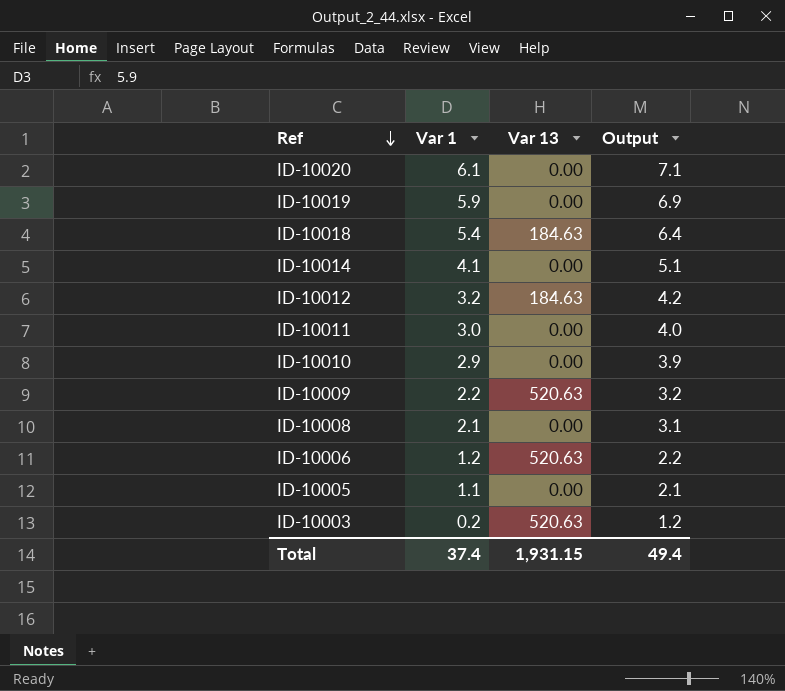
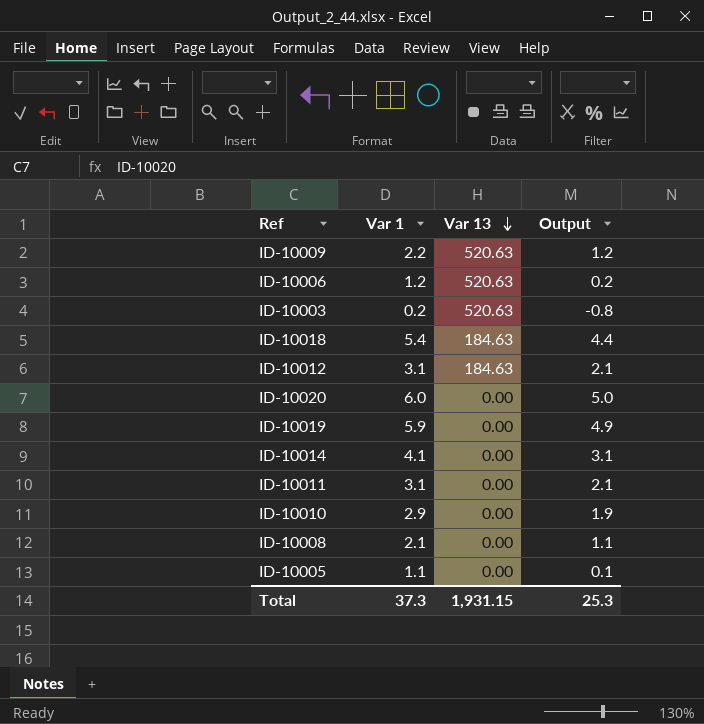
row order: Ref descending -> Var 13 descending
column Output | formula: [Var 1] + 1 -> [Var 1] - 1
ID-10012 | Var 1: 3.2 -> 3.1
ID-10020 | Var 1: 6.1 -> 6.0
ID-10011 | Var 1: 3.0 -> 3.1
Total | Var 1: 37.4 -> 37.3
Total | Output: 49.4 -> 25.3

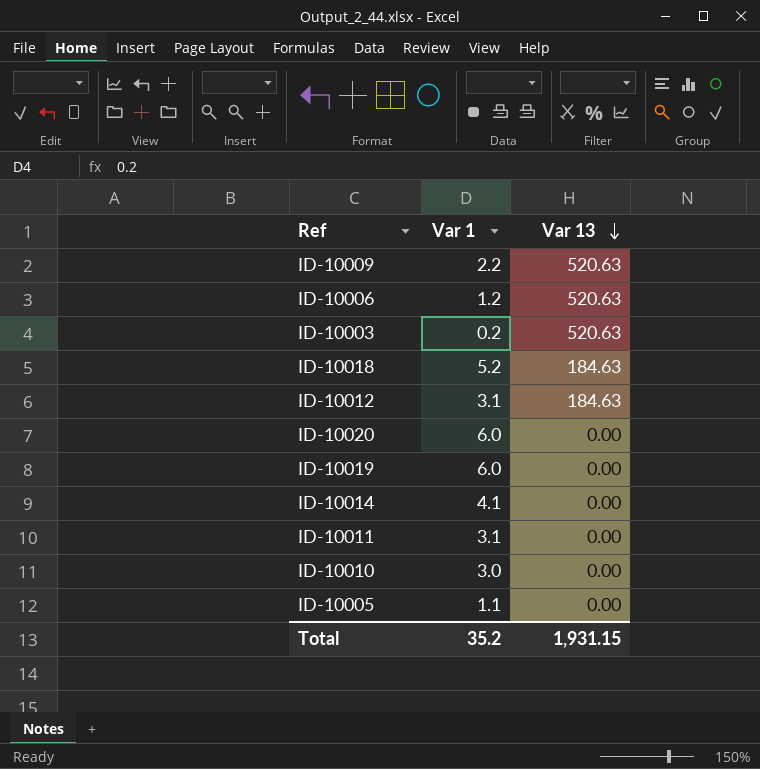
column Output | formula: [Var 1] - 1 -> none
row ID-10008: 2.1 | 0.00 | 1.1 -> none
ID-10018 | Var 1: 5.4 -> 5.2
ID-10019 | Var 1: 5.9 -> 6.0
ID-10010 | Var 1: 2.9 -> 3.0
Total | Var 1: 37.3 -> 35.2

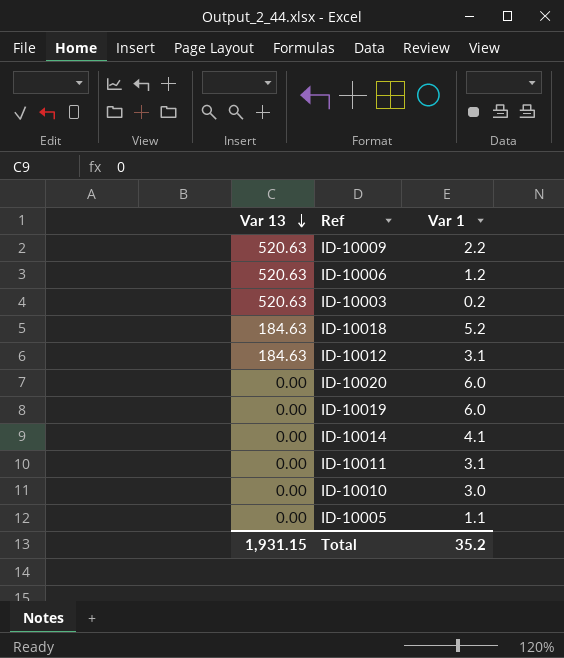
column Var 13 | position: 3 -> 1

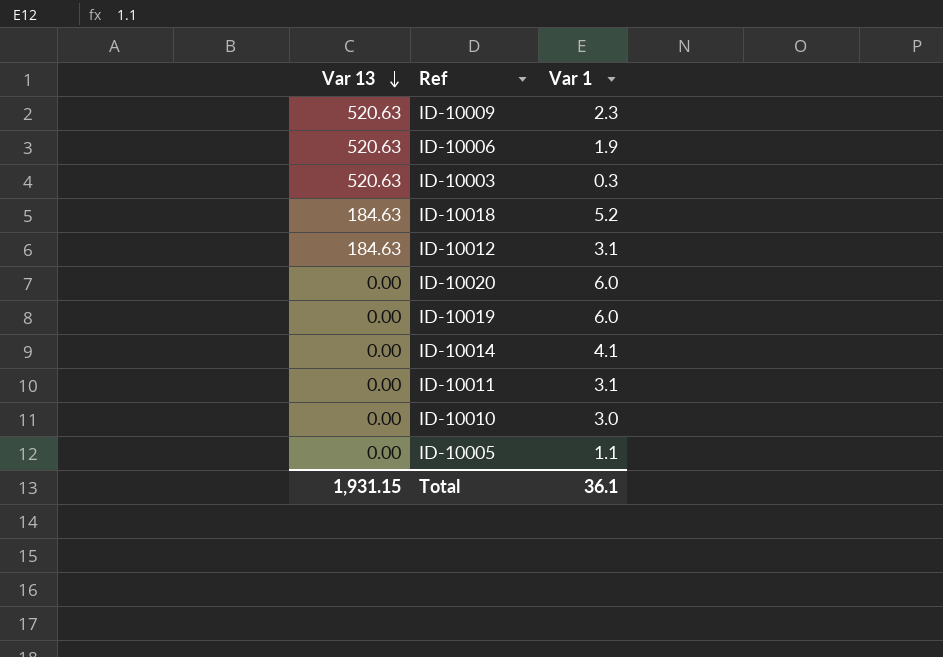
ID-10009 | Var 1: 2.2 -> 2.3
ID-10006 | Var 1: 1.2 -> 1.9
ID-10003 | Var 1: 0.2 -> 0.3
Total | Var 1: 35.2 -> 36.1

